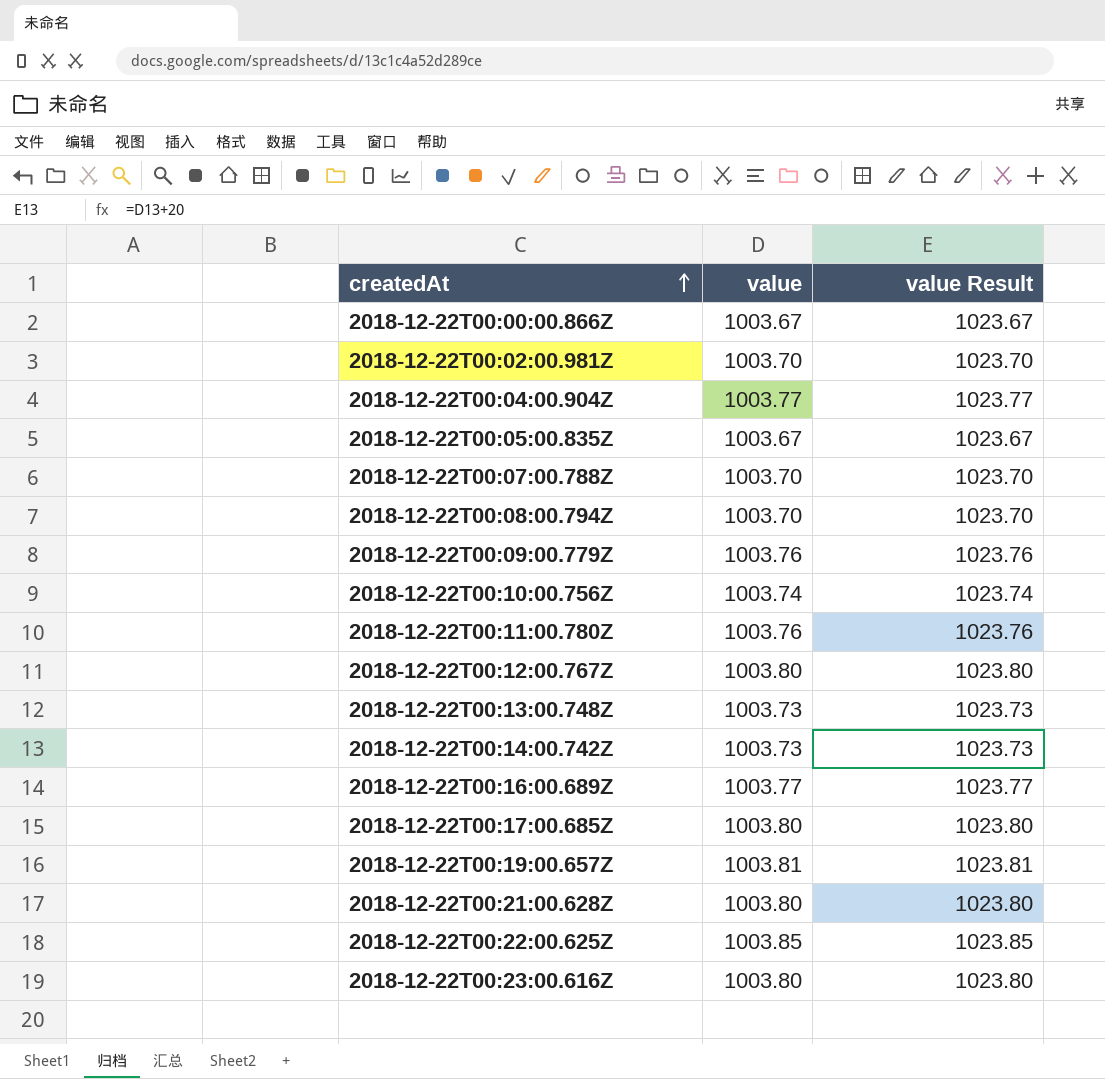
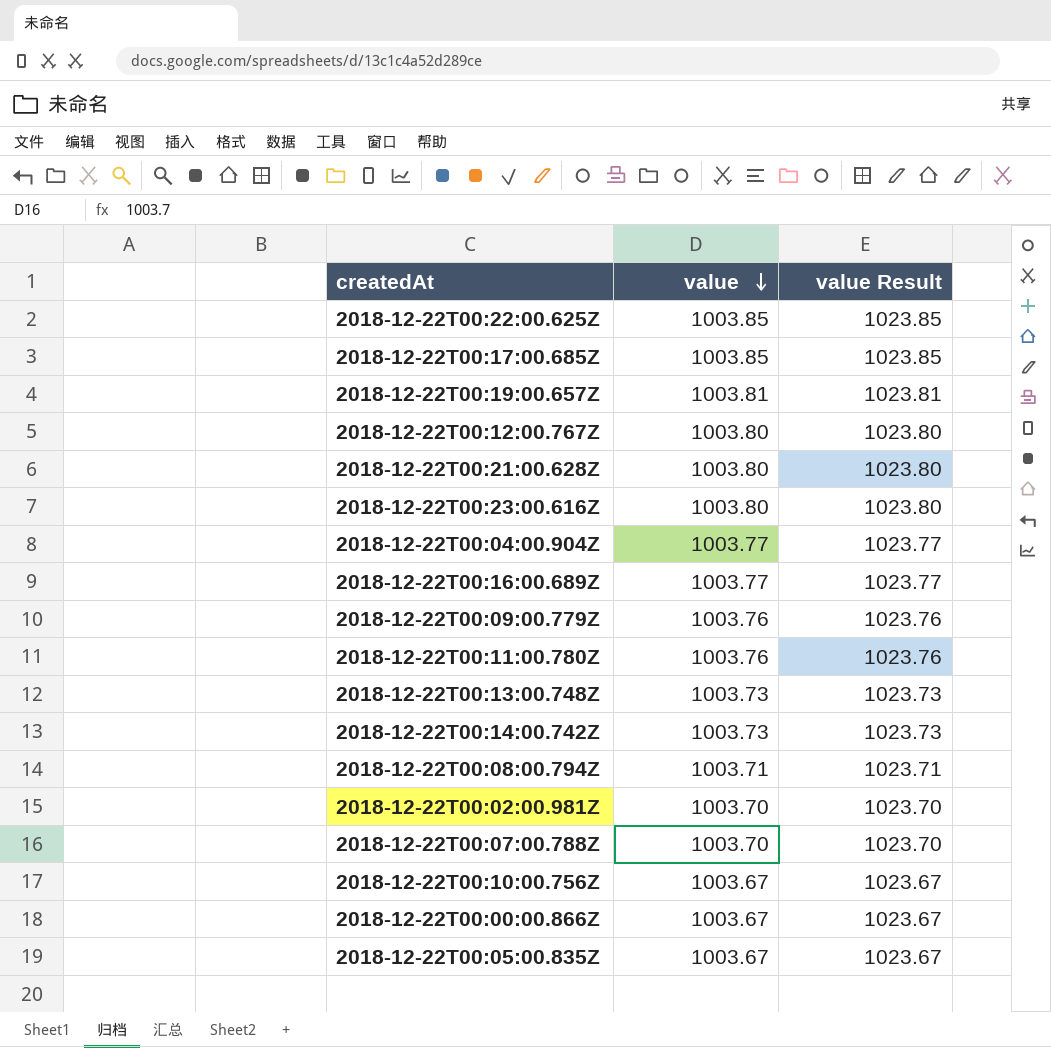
row order: createdAt ascending -> value descending
2018-12-22T00:17:00.685Z | value: 1003.80 -> 1003.85
2018-12-22T00:17:00.685Z | value Result: 1023.80 -> 1023.85
2018-12-22T00:08:00.794Z | value: 1003.70 -> 1003.71
2018-12-22T00:08:00.794Z | value Result: 1023.70 -> 1023.71
2018-12-22T00:10:00.756Z | value: 1003.74 -> 1003.67
2018-12-22T00:10:00.756Z | value Result: 1023.74 -> 1023.67

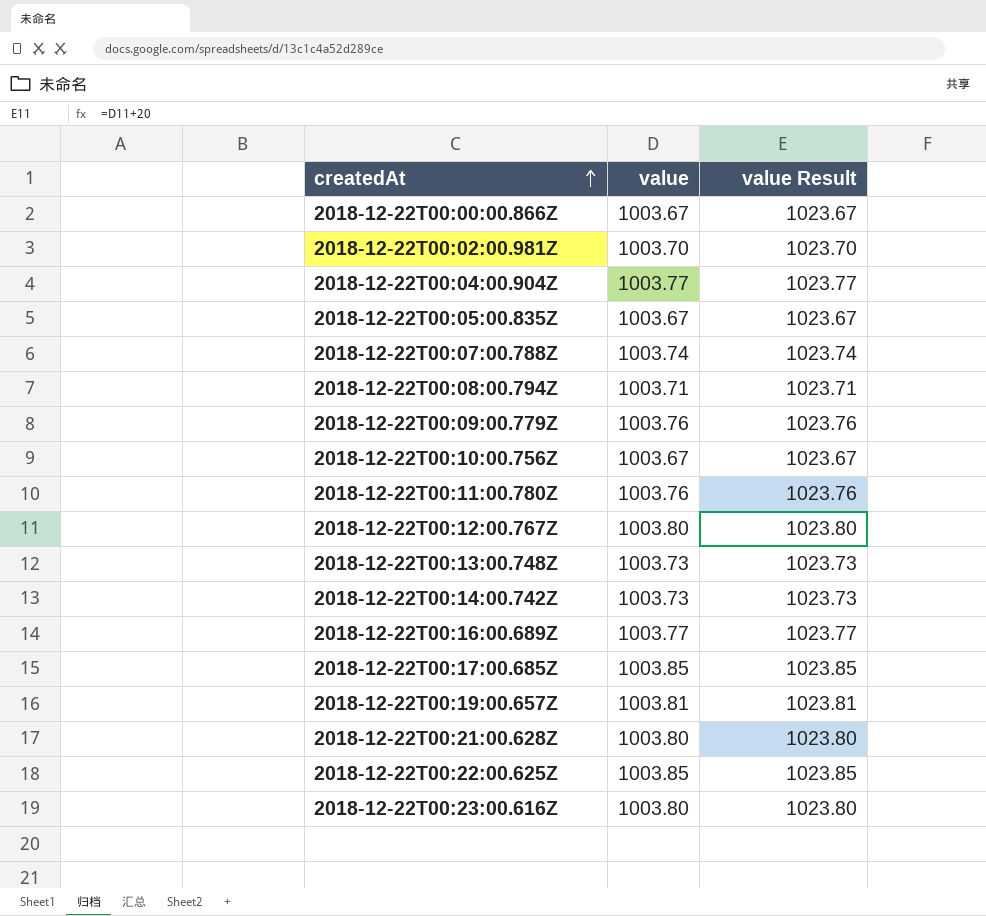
row order: value descending -> createdAt ascending
2018-12-22T00:07:00.788Z | value: 1003.70 -> 1003.74
2018-12-22T00:07:00.788Z | value Result: 1023.70 -> 1023.74

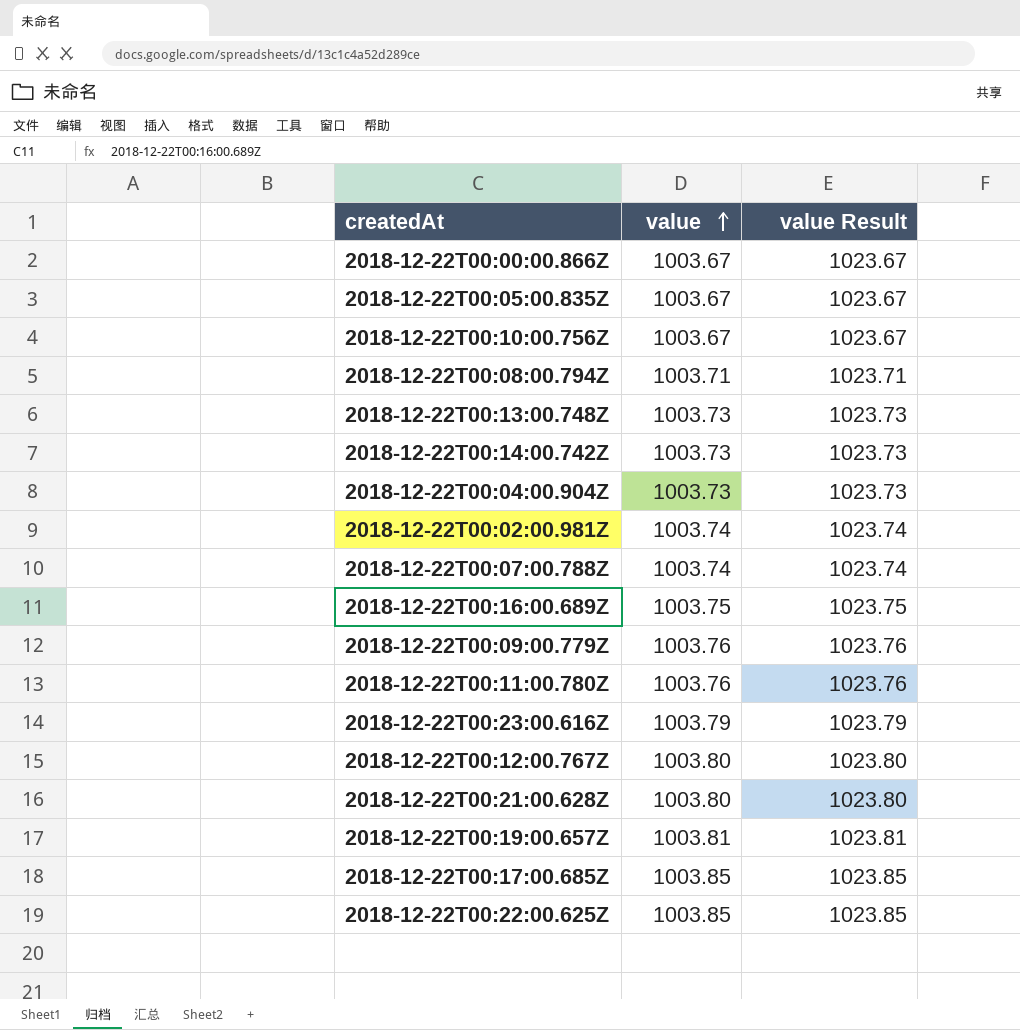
row order: createdAt ascending -> value ascending
2018-12-22T00:04:00.904Z | value: 1003.77 -> 1003.73
2018-12-22T00:04:00.904Z | value Result: 1023.77 -> 1023.73
2018-12-22T00:02:00.981Z | value: 1003.70 -> 1003.74
2018-12-22T00:02:00.981Z | value Result: 1023.70 -> 1023.74
2018-12-22T00:16:00.689Z | value: 1003.77 -> 1003.75
2018-12-22T00:16:00.689Z | value Result: 1023.77 -> 1023.75
2018-12-22T00:23:00.616Z | value: 1003.80 -> 1003.79
2018-12-22T00:23:00.616Z | value Result: 1023.80 -> 1023.79

